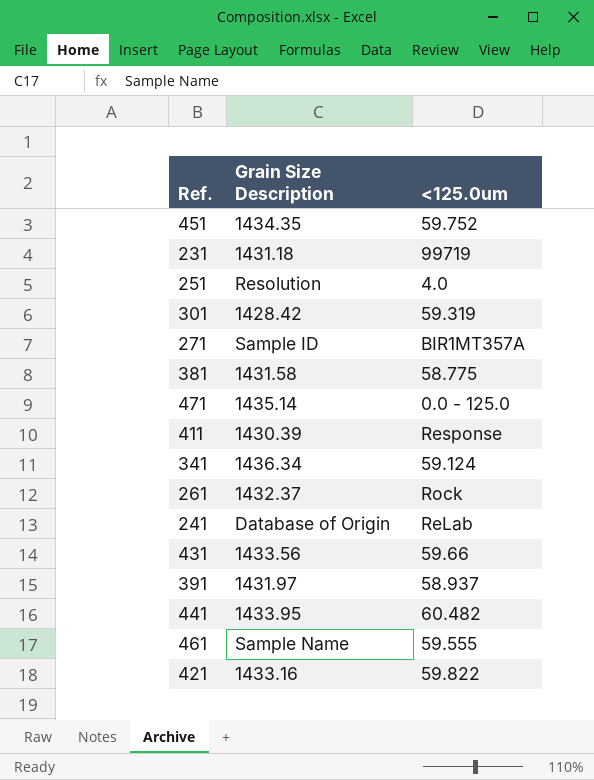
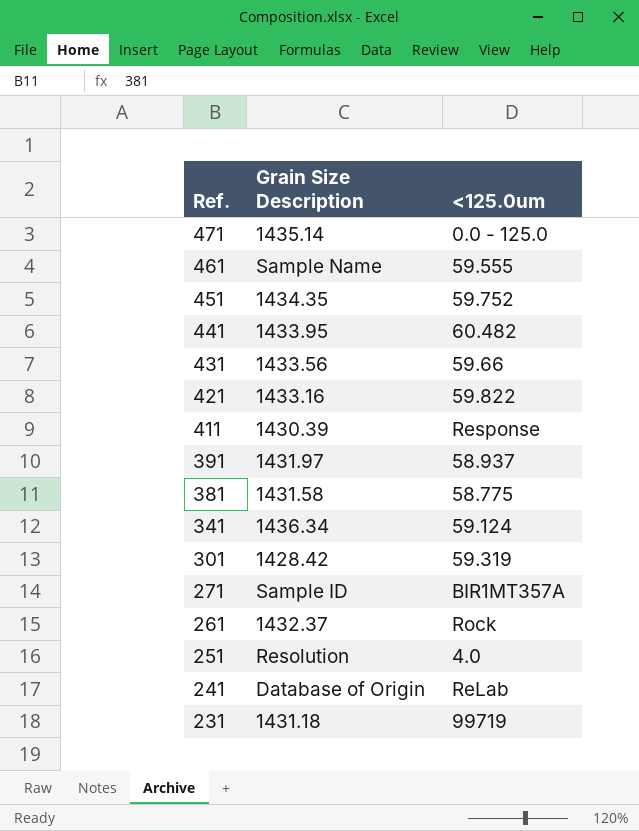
row order: none -> Ref. descending

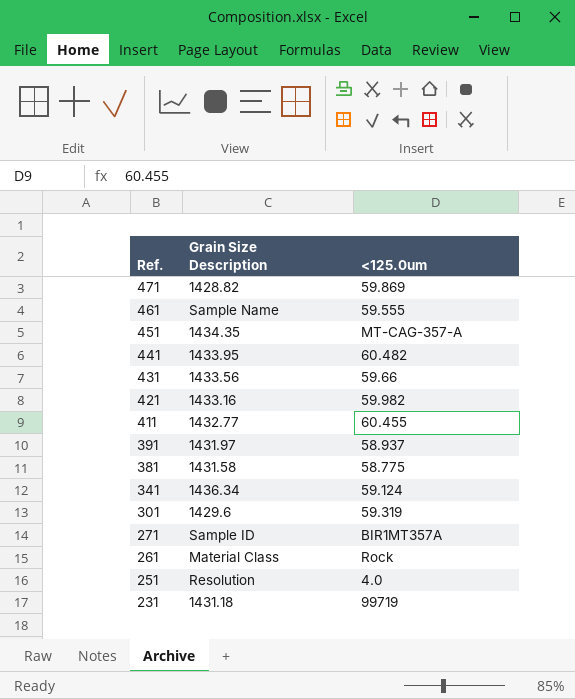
row 241: Database of Origin | ReLab -> none
471 | Grain Size Description: 1435.14 -> 1428.82
471 | <125.0um: 0.0 - 125.0 -> 59.869
451 | <125.0um: 59.752 -> MT-CAG-357-A
421 | <125.0um: 59.822 -> 59.982
411 | Grain Size Description: 1430.39 -> 1432.77
411 | <125.0um: Response -> 60.455
301 | Grain Size Description: 1428.42 -> 1429.6
261 | Grain Size Description: 1432.37 -> Material Class

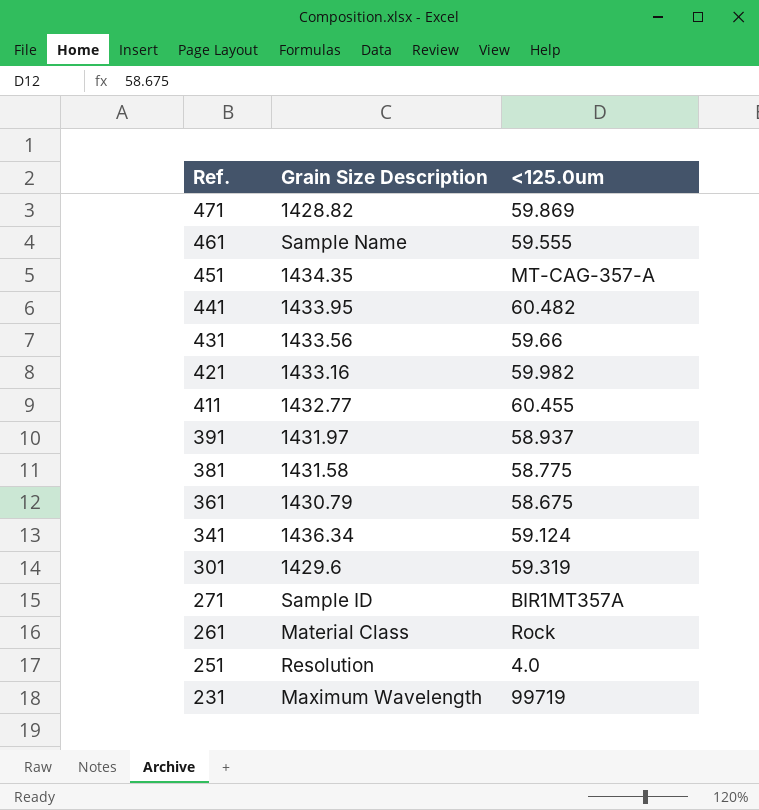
row 361: none -> 1430.79 | 58.675
231 | Grain Size Description: 1431.18 -> Maximum Wavelength

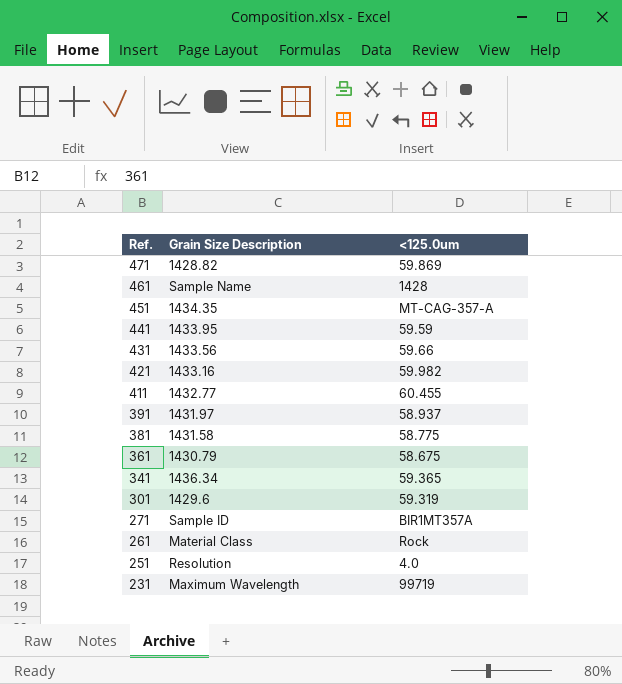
461 | <125.0um: 59.555 -> 1428
441 | <125.0um: 60.482 -> 59.59
341 | <125.0um: 59.124 -> 59.365

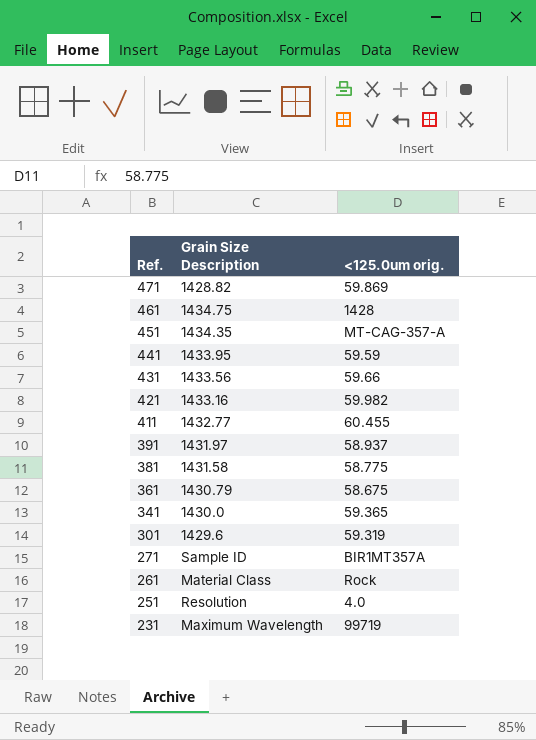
column name: <125.0um -> <125.0um orig.
461 | Grain Size Description: Sample Name -> 1434.75
341 | Grain Size Description: 1436.34 -> 1430.0

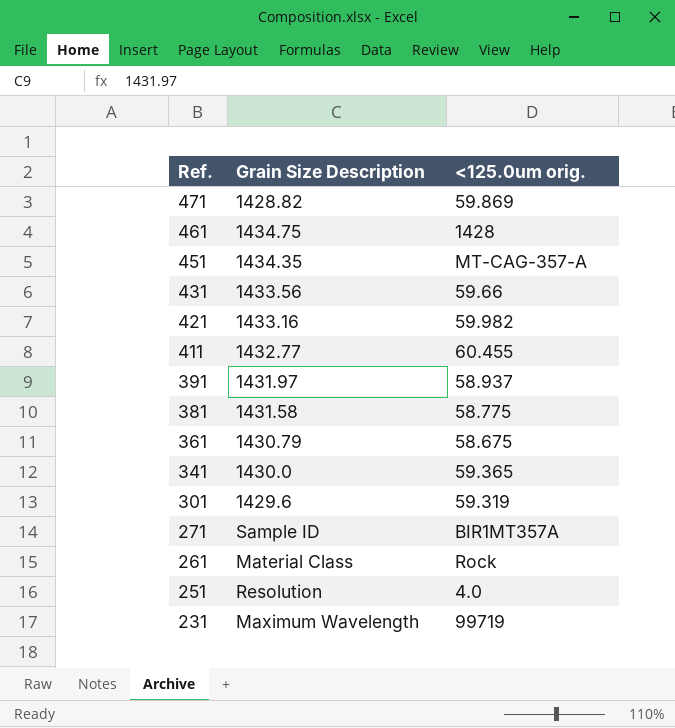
row 441: 1433.95 | 59.59 -> none

